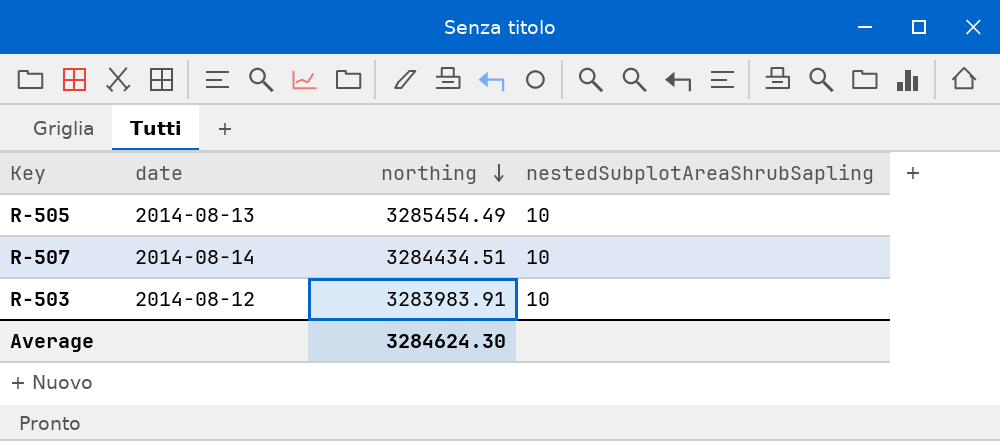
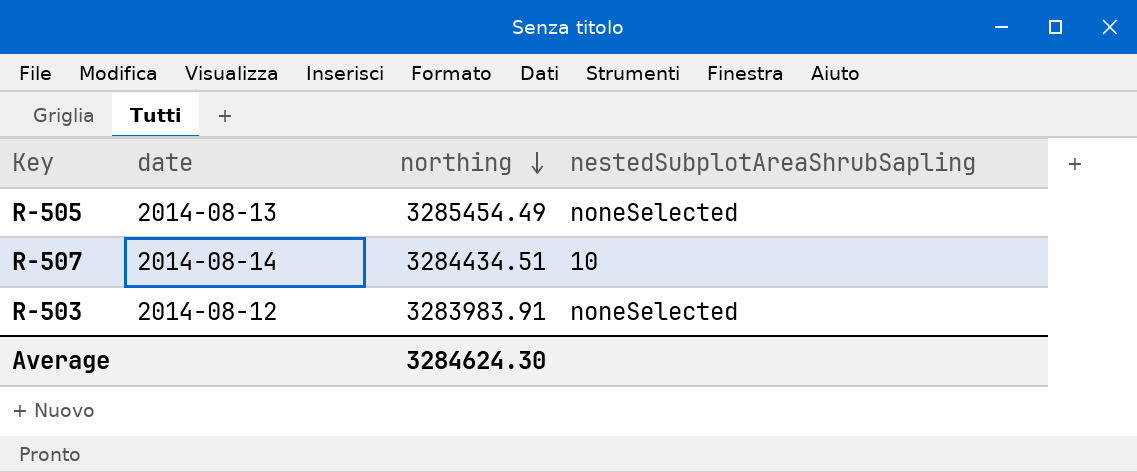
R-505 | nestedSubplotAreaShrubSapling: 10 -> noneSelected
R-503 | nestedSubplotAreaShrubSapling: 10 -> noneSelected

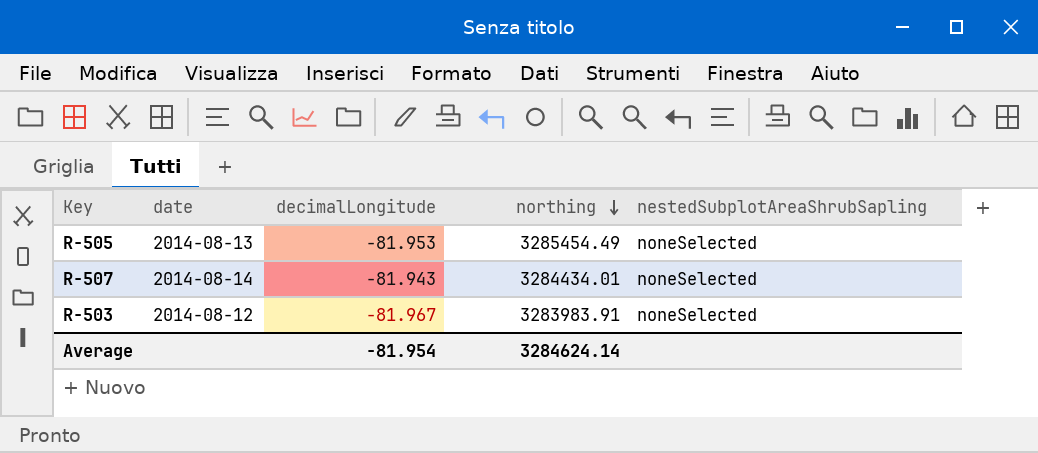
column decimalLongitude | position: none -> 3
R-507 | northing: 3284434.51 -> 3284434.01
R-507 | nestedSubplotAreaShrubSapling: 10 -> noneSelected
Average | northing: 3284624.30 -> 3284624.14

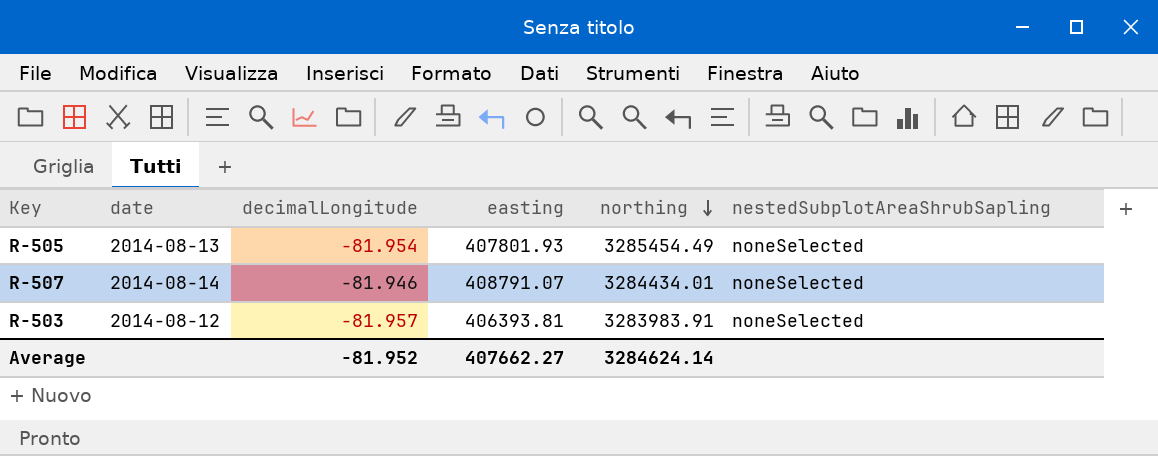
column easting | position: none -> 4
R-505 | decimalLongitude: -81.953 -> -81.954
R-507 | decimalLongitude: -81.943 -> -81.946
R-503 | decimalLongitude: -81.967 -> -81.957
Average | decimalLongitude: -81.954 -> -81.952

